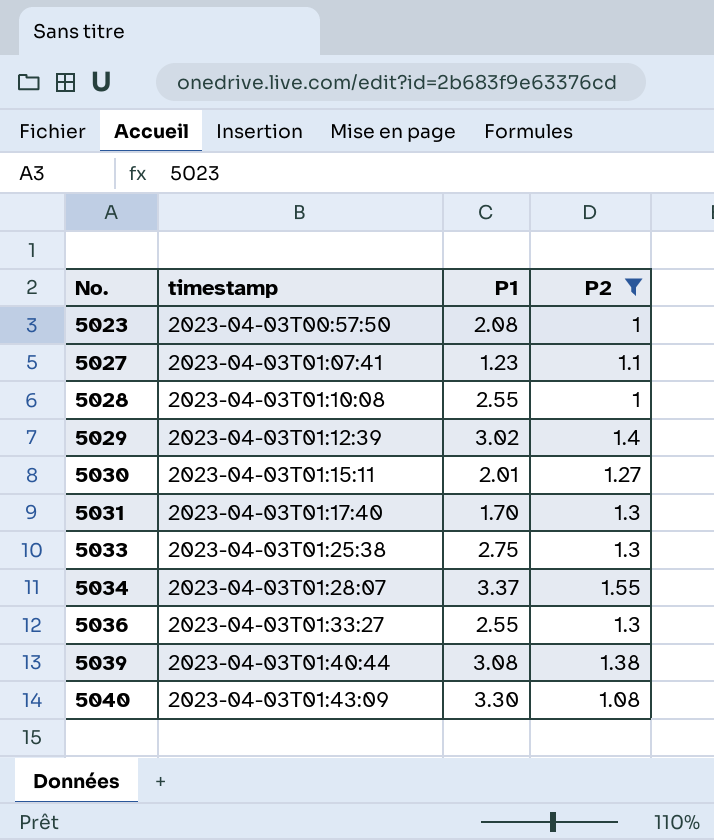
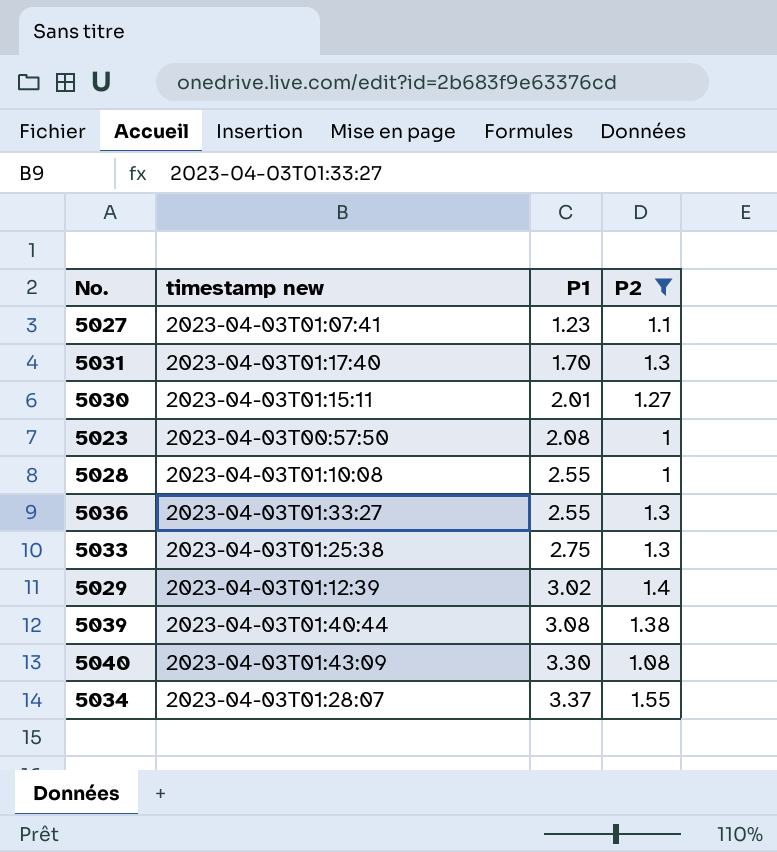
row order: No. ascending -> P1 ascending
column name: timestamp -> timestamp new

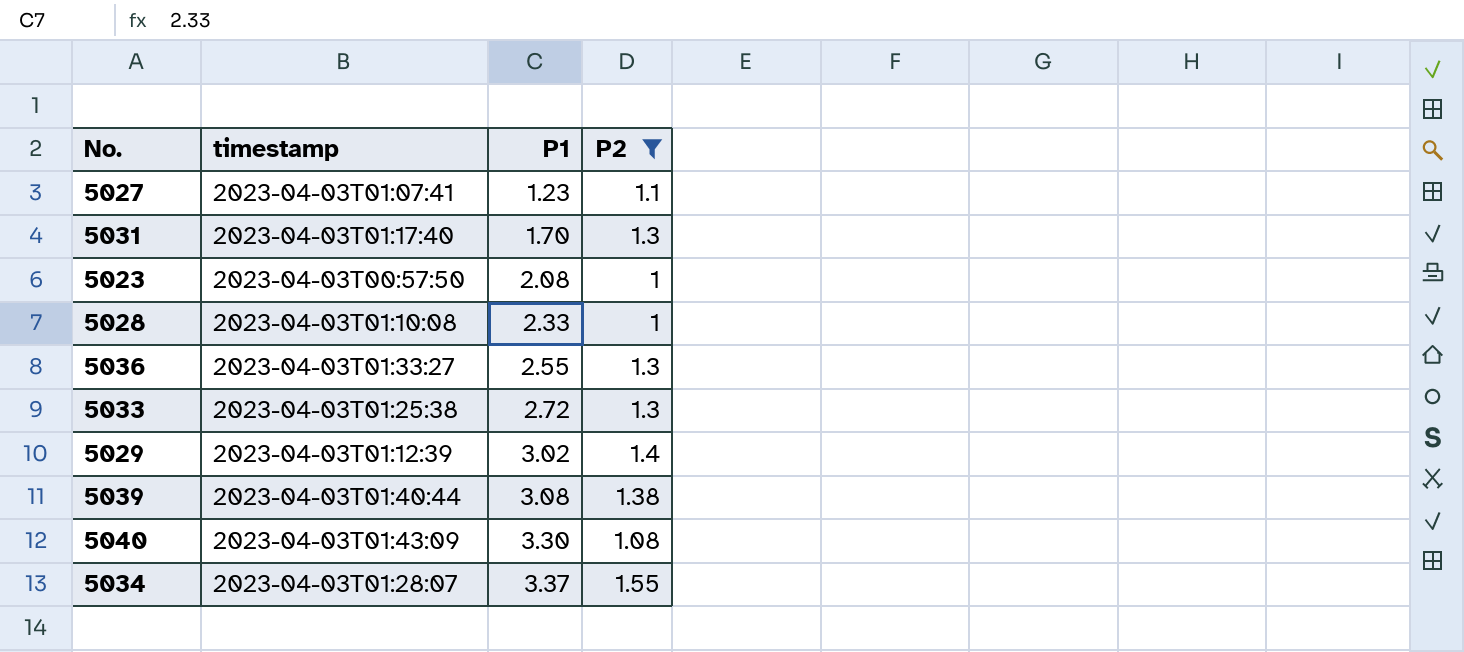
column name: timestamp new -> timestamp
row 5030: 2023-04-03T01:15:11 | 2.01 | 1.27 -> none
5028 | P1: 2.55 -> 2.33
5033 | P1: 2.75 -> 2.72

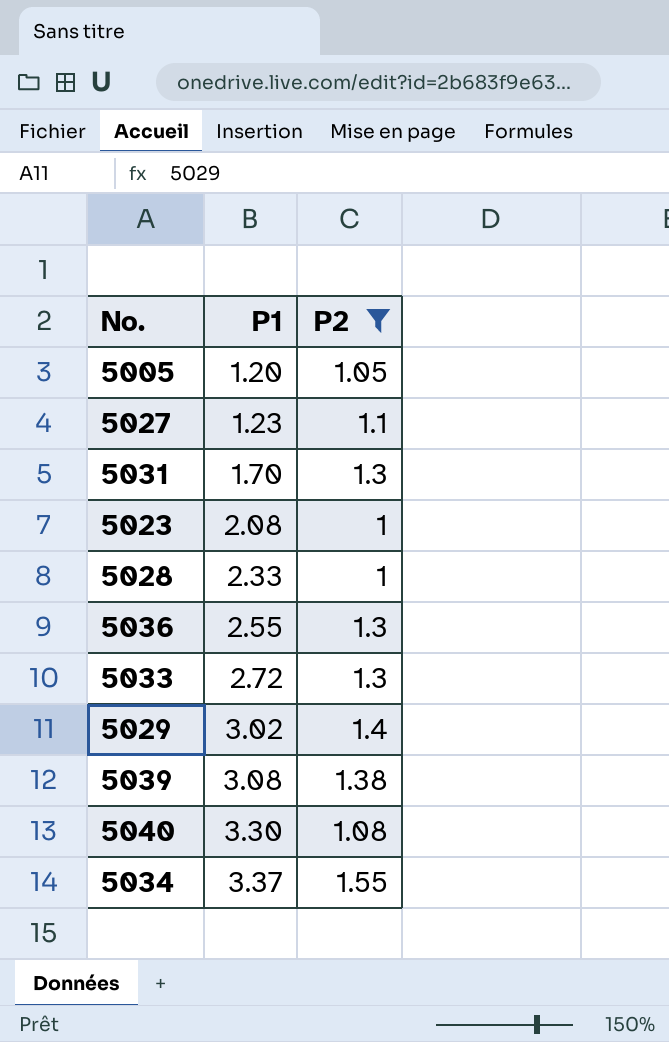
column timestamp | position: 2 -> none
row 5005: none -> 1.20 | 1.05

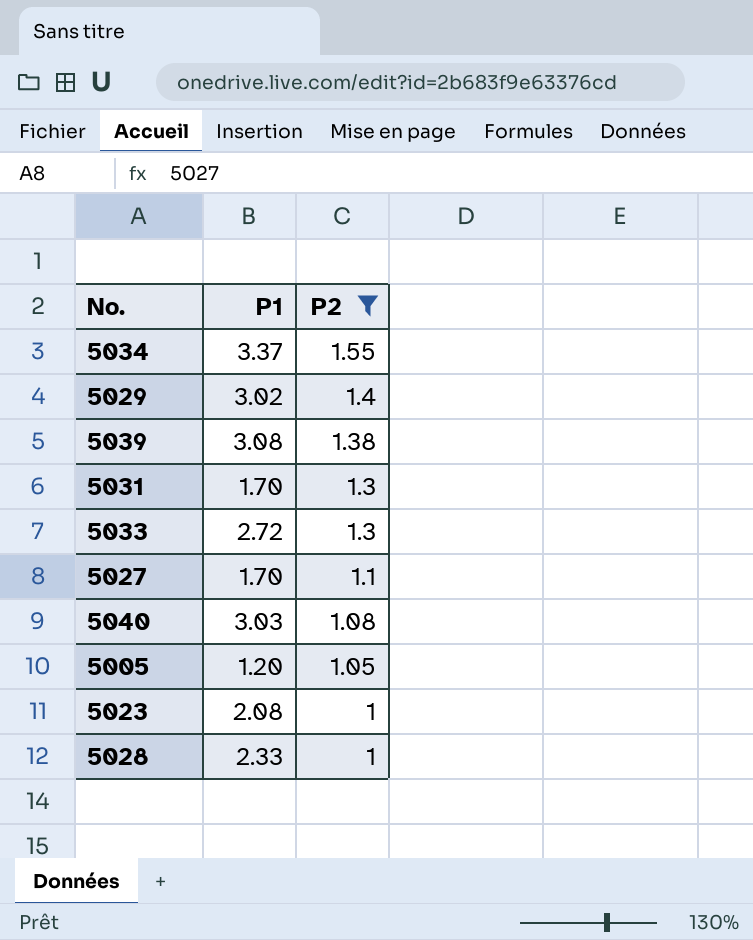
row order: P1 ascending -> P2 descending
row 5036: 2.55 | 1.3 -> none
5027 | P1: 1.23 -> 1.70
5040 | P1: 3.30 -> 3.03

